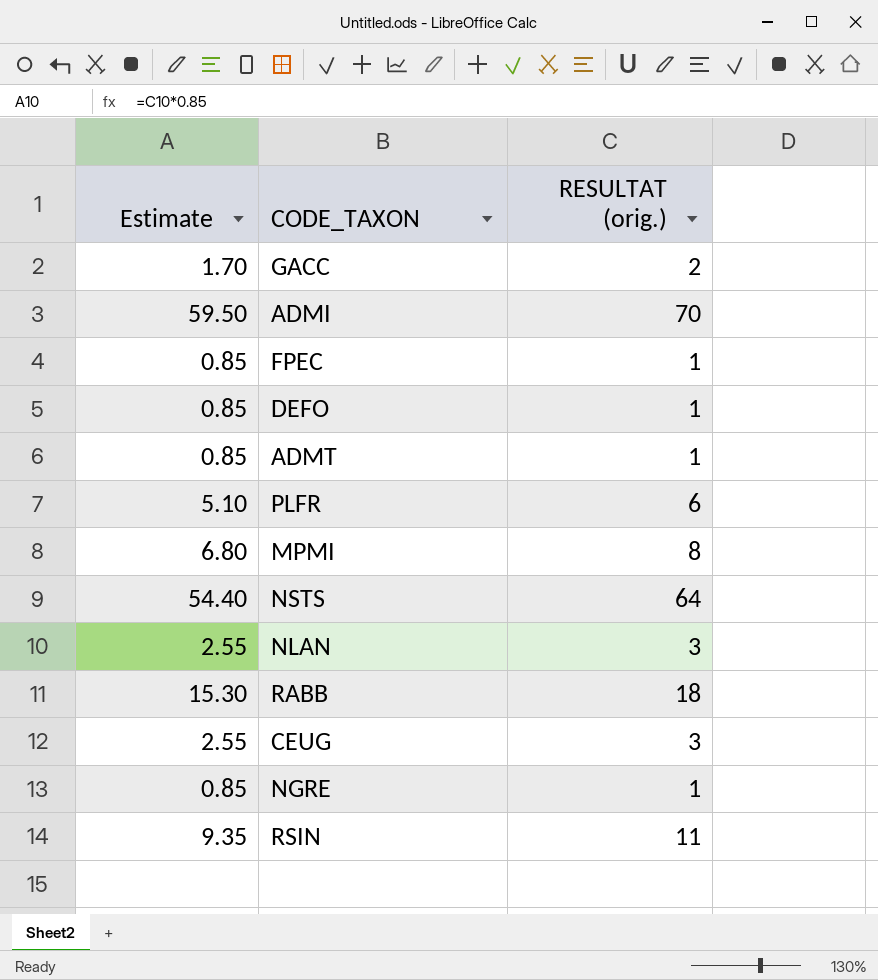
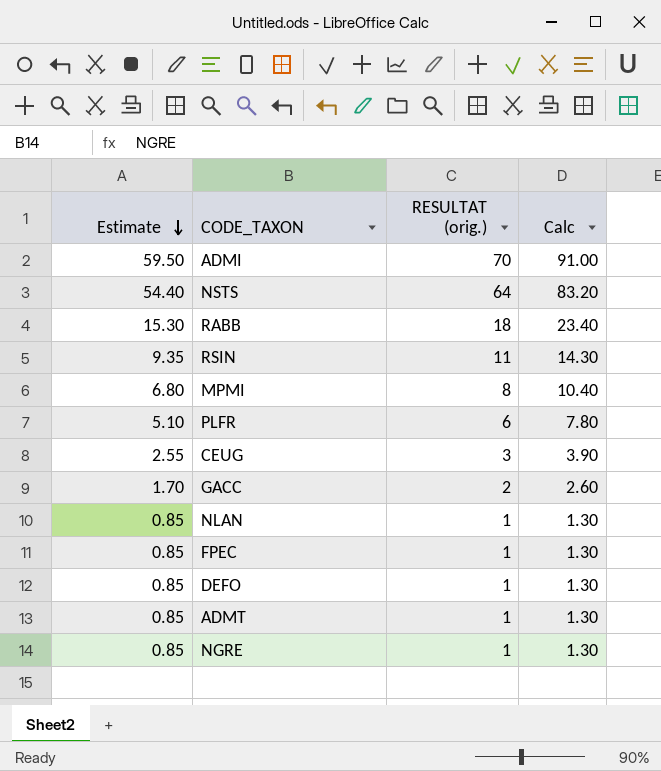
row order: none -> Estimate descending
column Calc | formula: none -> [RESULTAT (orig.)] * 1.3
NLAN | Estimate: 2.55 -> 0.85
NLAN | RESULTAT (orig.): 3 -> 1

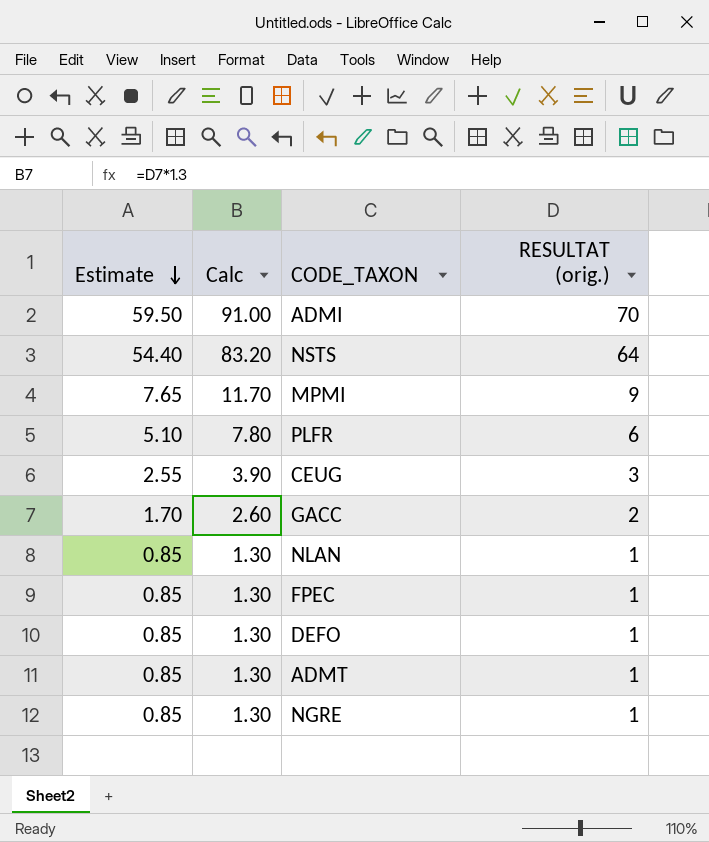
column Calc | position: 4 -> 2
row RABB: 15.30 | 18 | 23.40 -> none
row RSIN: 9.35 | 11 | 14.30 -> none
MPMI | Estimate: 6.80 -> 7.65
MPMI | Calc: 10.40 -> 11.70
MPMI | RESULTAT (orig.): 8 -> 9

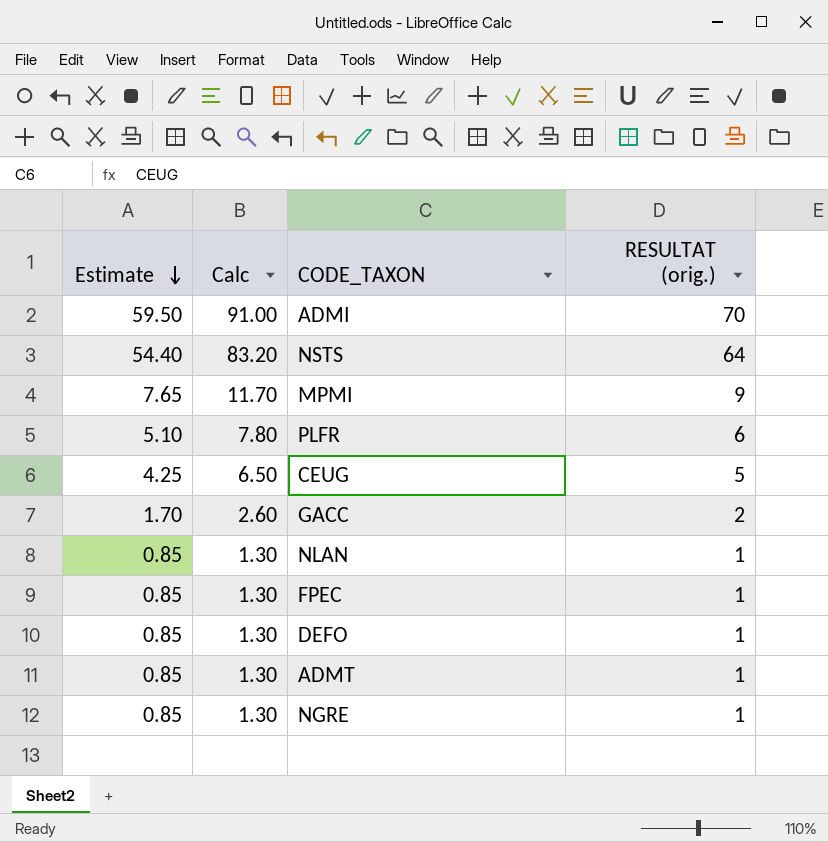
CEUG | Estimate: 2.55 -> 4.25
CEUG | Calc: 3.90 -> 6.50
CEUG | RESULTAT (orig.): 3 -> 5

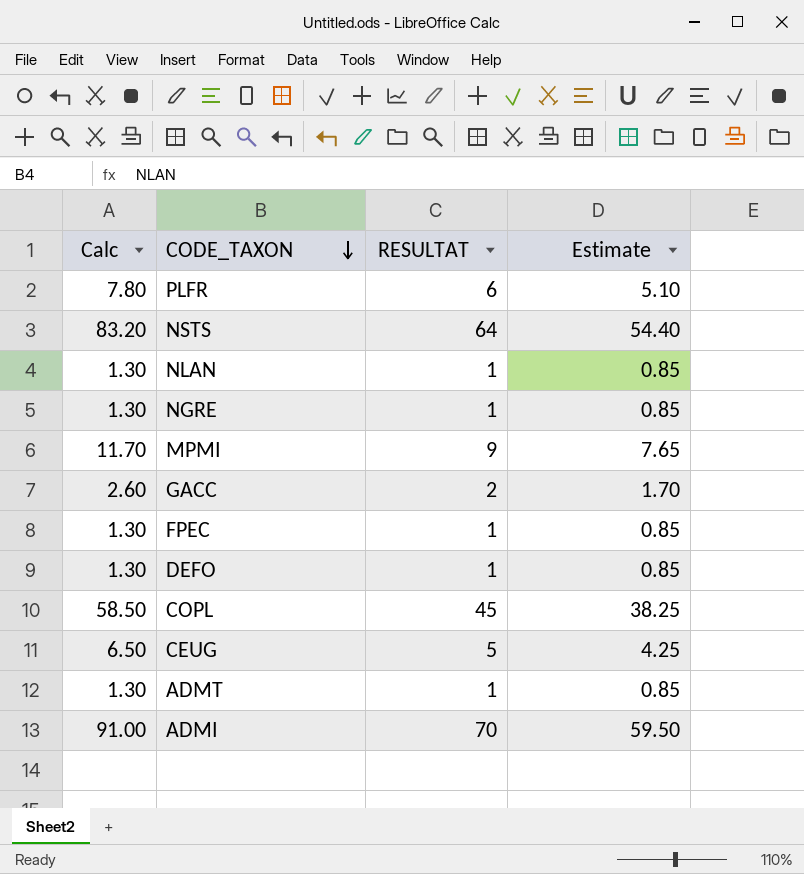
row order: Estimate descending -> CODE_TAXON descending
column name: RESULTAT (orig.) -> RESULTAT
column Estimate | position: 1 -> 4
row COPL: none -> 58.50 | 45 | 38.25

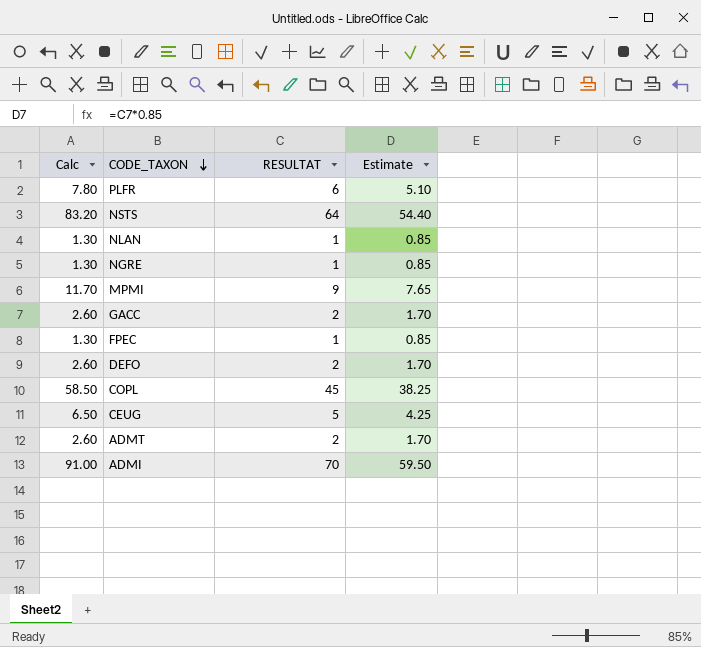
DEFO | Calc: 1.30 -> 2.60
DEFO | RESULTAT: 1 -> 2
DEFO | Estimate: 0.85 -> 1.70
ADMT | Calc: 1.30 -> 2.60
ADMT | RESULTAT: 1 -> 2
ADMT | Estimate: 0.85 -> 1.70

